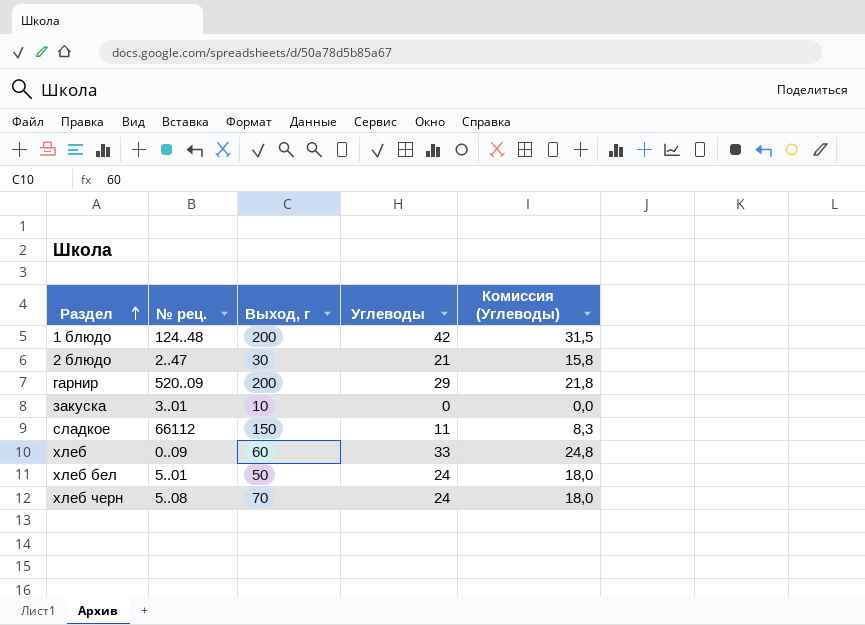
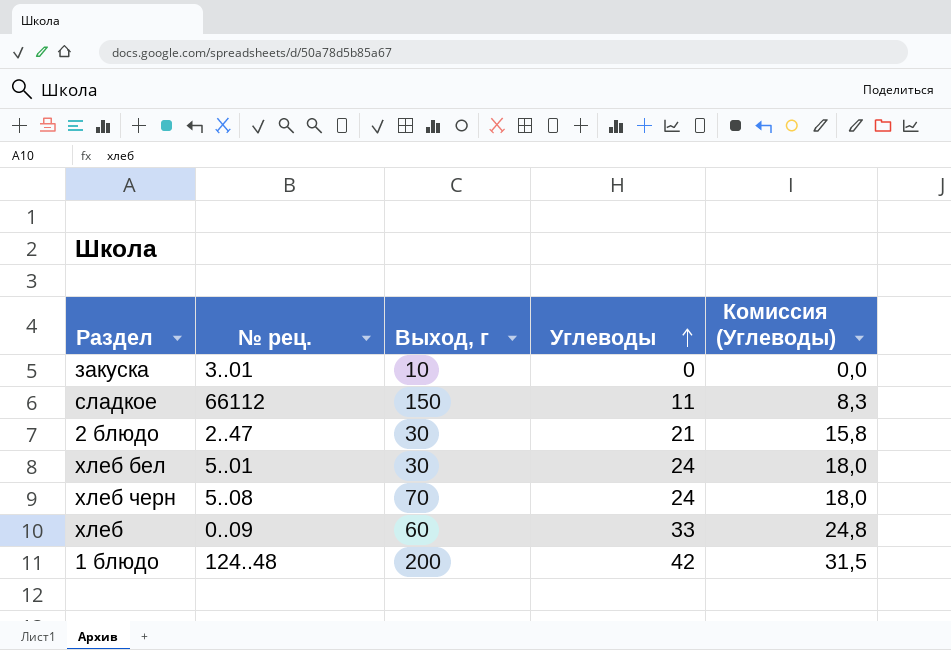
row order: Раздел ascending -> Углеводы ascending
row гарнир: 520..09 | 200 | 29 | 21,8 -> none
хлеб бел | Выход, г: 50 -> 30

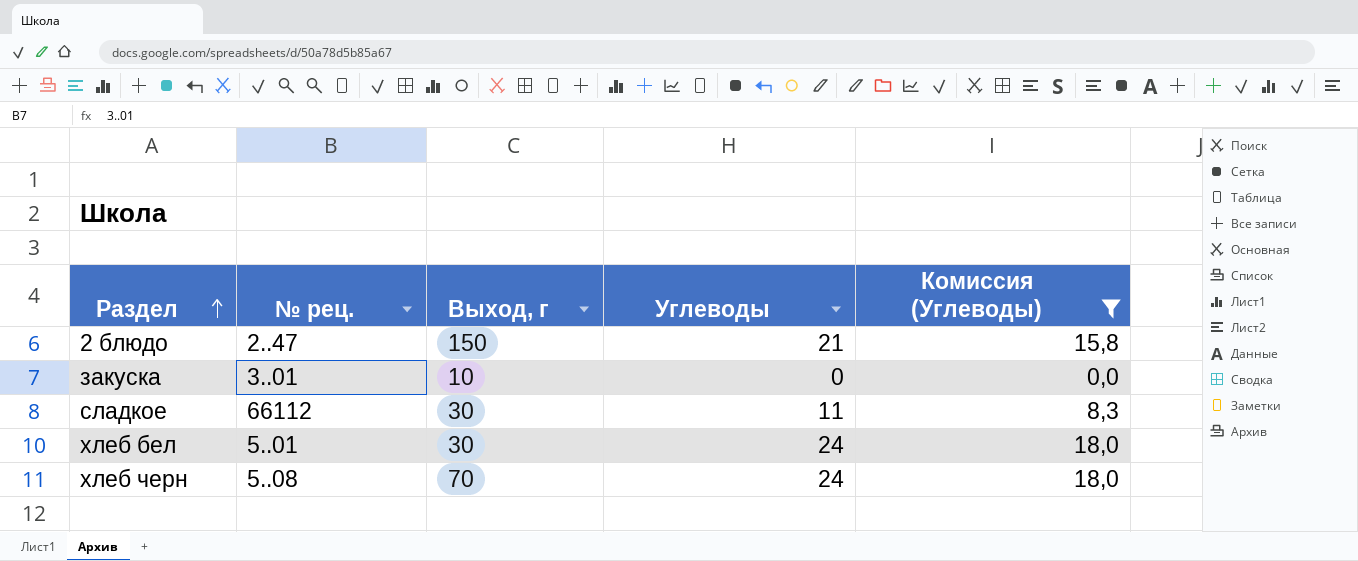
filter: none -> Комиссия (Углеводы) <= 18,0
row order: Углеводы ascending -> Раздел ascending
2 блюдо | Выход, г: 30 -> 150
сладкое | Выход, г: 150 -> 30

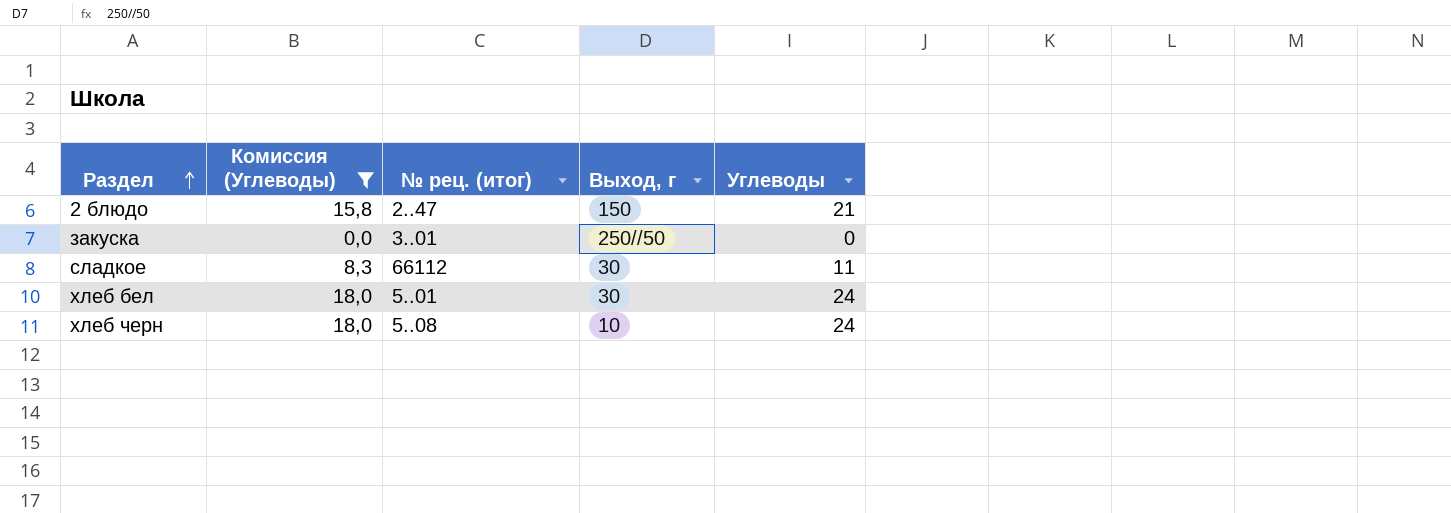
column Комиссия (Углеводы) | position: 5 -> 2
column name: № рец. -> № рец. (итог)
закуска | Выход, г: 10 -> 250//50
хлеб черн | Выход, г: 70 -> 10

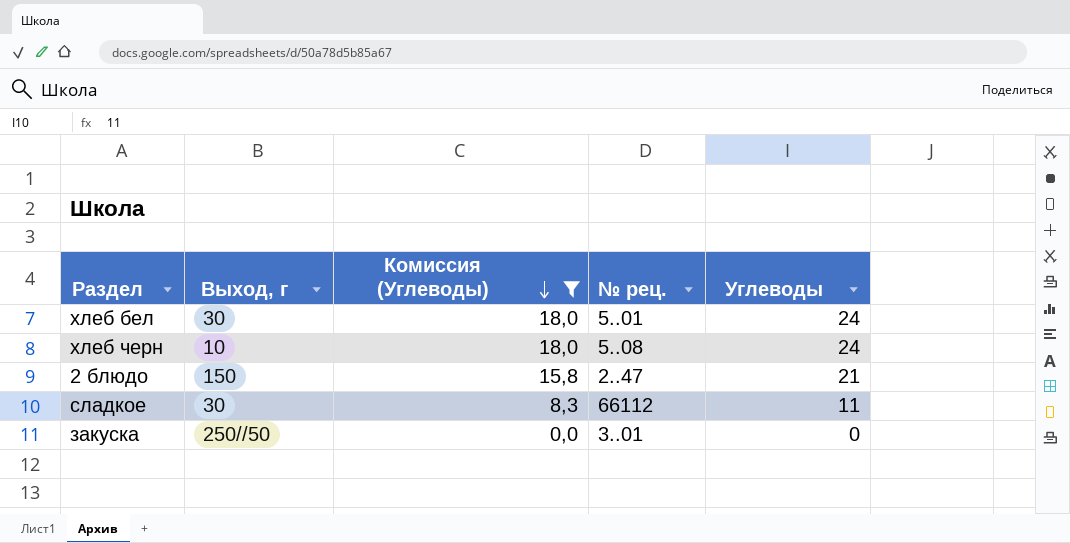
row order: Раздел ascending -> Комиссия (Углеводы) descending
column Выход, г | position: 4 -> 2
column name: № рец. (итог) -> № рец.

